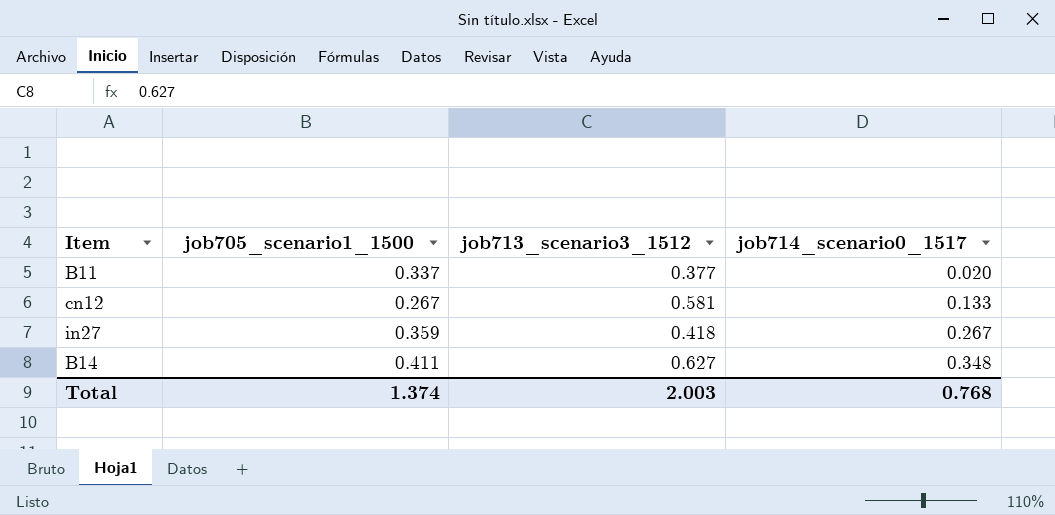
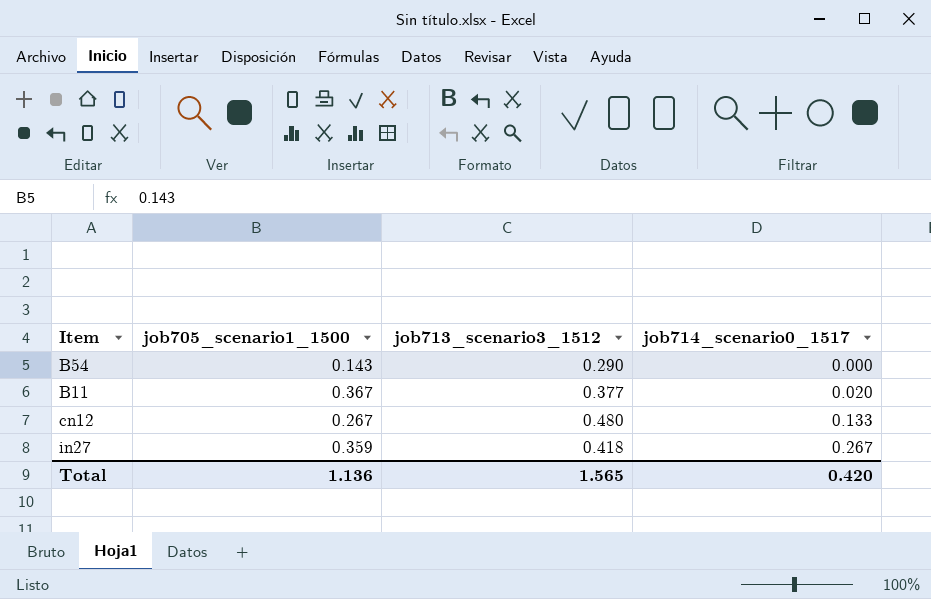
row B14: 0.411 | 0.627 | 0.348 -> none
row B54: none -> 0.143 | 0.290 | 0.000
B11 | job705_scenario1_1500: 0.337 -> 0.367
cn12 | job713_scenario3_1512: 0.581 -> 0.480
Total | job705_scenario1_1500: 1.374 -> 1.136
Total | job713_scenario3_1512: 2.003 -> 1.565
Total | job714_scenario0_1517: 0.768 -> 0.420

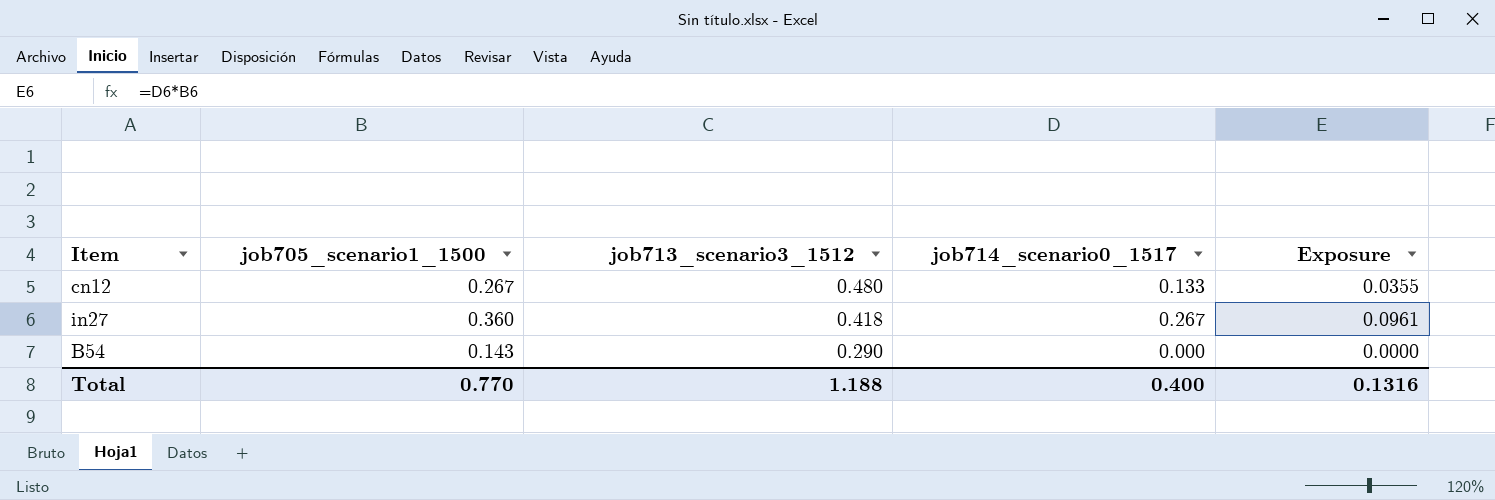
row order: job714_scenario0_1517 ascending -> job713_scenario3_1512 descending
column Exposure | formula: none -> [job705_scenario1_1500] * [job714_scenario0_1517]
row B11: 0.367 | 0.377 | 0.020 -> none
in27 | job705_scenario1_1500: 0.359 -> 0.360
Total | job705_scenario1_1500: 1.136 -> 0.770
Total | job713_scenario3_1512: 1.565 -> 1.188
Total | job714_scenario0_1517: 0.420 -> 0.400

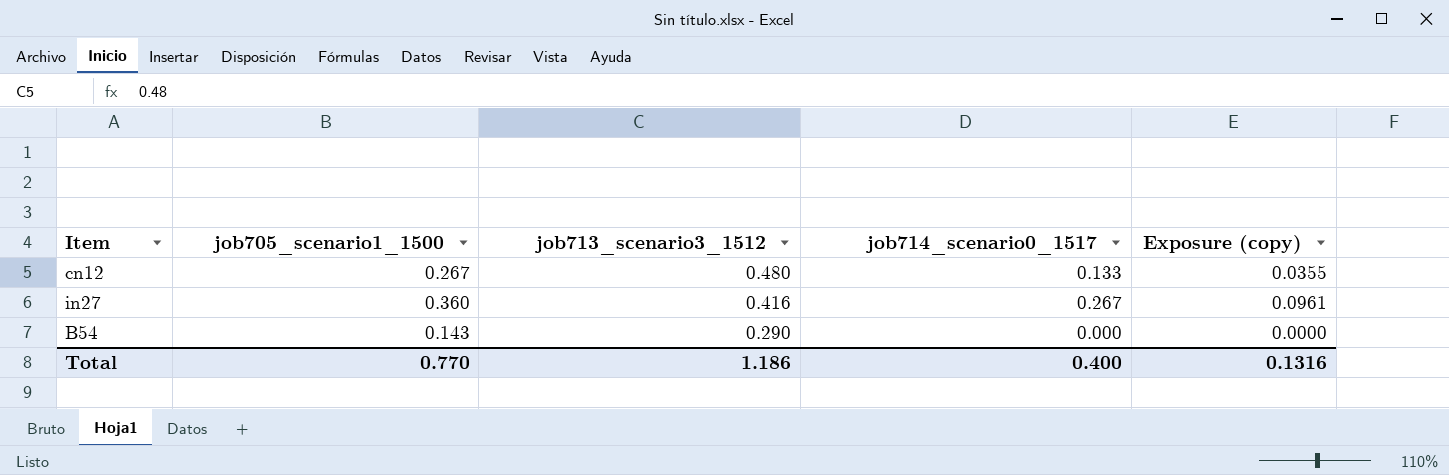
column name: Exposure -> Exposure (copy)
in27 | job713_scenario3_1512: 0.418 -> 0.416
Total | job713_scenario3_1512: 1.188 -> 1.186

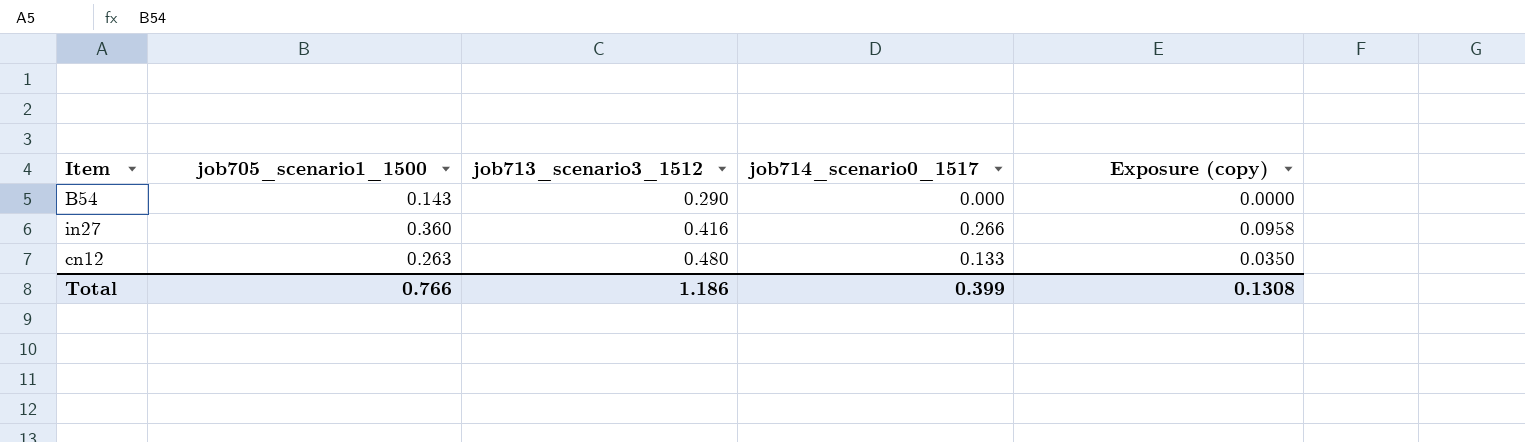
row order: job713_scenario3_1512 descending -> job713_scenario3_1512 ascending
in27 | job714_scenario0_1517: 0.267 -> 0.266
in27 | Exposure (copy): 0.0961 -> 0.0958
cn12 | job705_scenario1_1500: 0.267 -> 0.263
cn12 | Exposure (copy): 0.0355 -> 0.0350
Total | job705_scenario1_1500: 0.770 -> 0.766
Total | job714_scenario0_1517: 0.400 -> 0.399
Total | Exposure (copy): 0.1316 -> 0.1308

